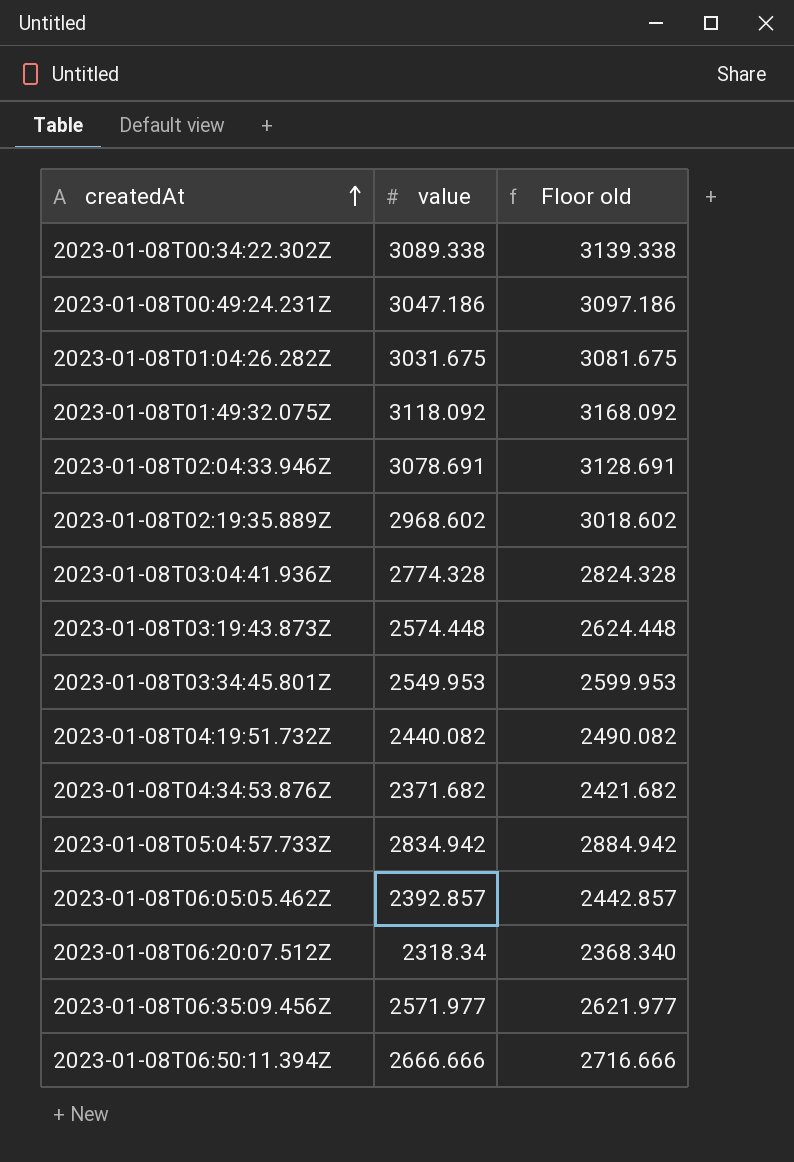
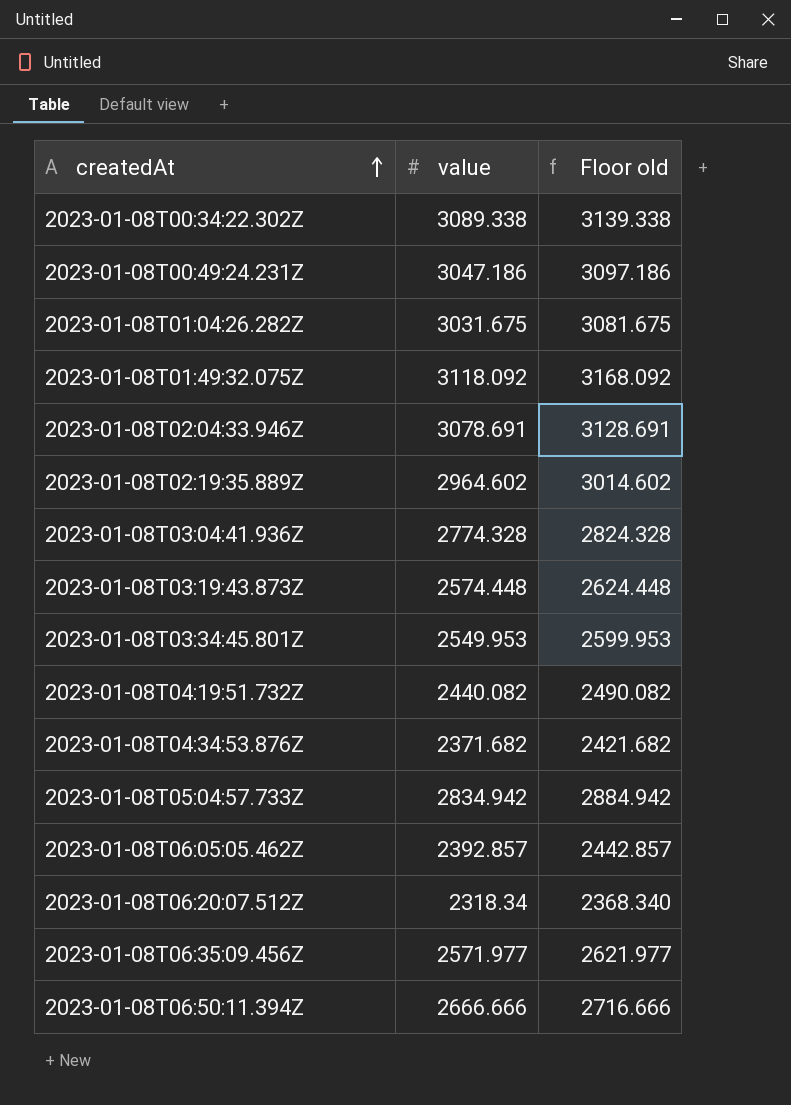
2023-01-08T02:19:35.889Z | value: 2968.602 -> 2964.602
2023-01-08T02:19:35.889Z | Floor old: 3018.602 -> 3014.602

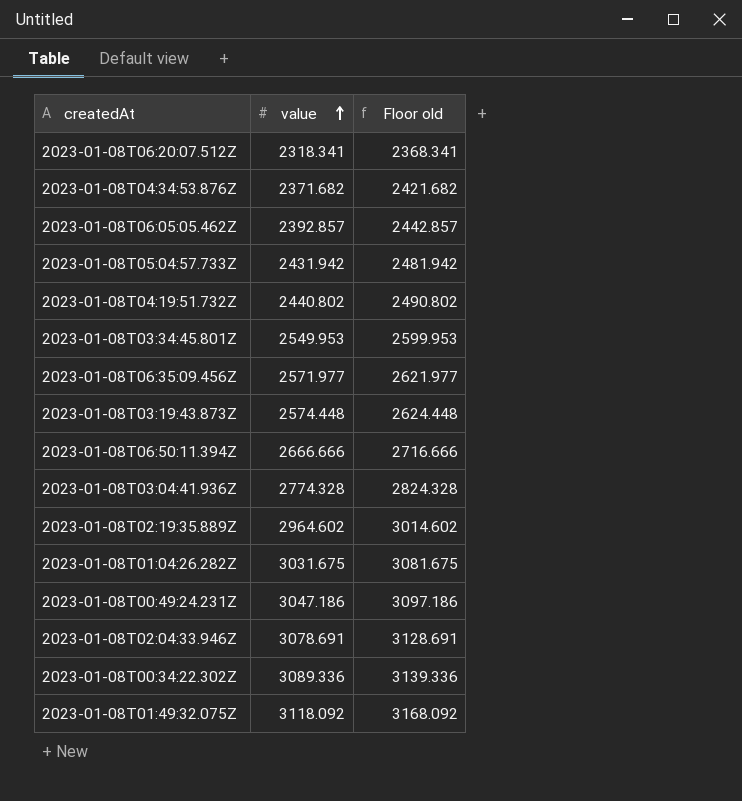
row order: createdAt ascending -> value ascending
2023-01-08T06:20:07.512Z | value: 2318.34 -> 2318.341
2023-01-08T06:20:07.512Z | Floor old: 2368.340 -> 2368.341
2023-01-08T05:04:57.733Z | value: 2834.942 -> 2431.942
2023-01-08T05:04:57.733Z | Floor old: 2884.942 -> 2481.942
2023-01-08T04:19:51.732Z | value: 2440.082 -> 2440.802
2023-01-08T04:19:51.732Z | Floor old: 2490.082 -> 2490.802
2023-01-08T00:34:22.302Z | value: 3089.338 -> 3089.336
2023-01-08T00:34:22.302Z | Floor old: 3139.338 -> 3139.336

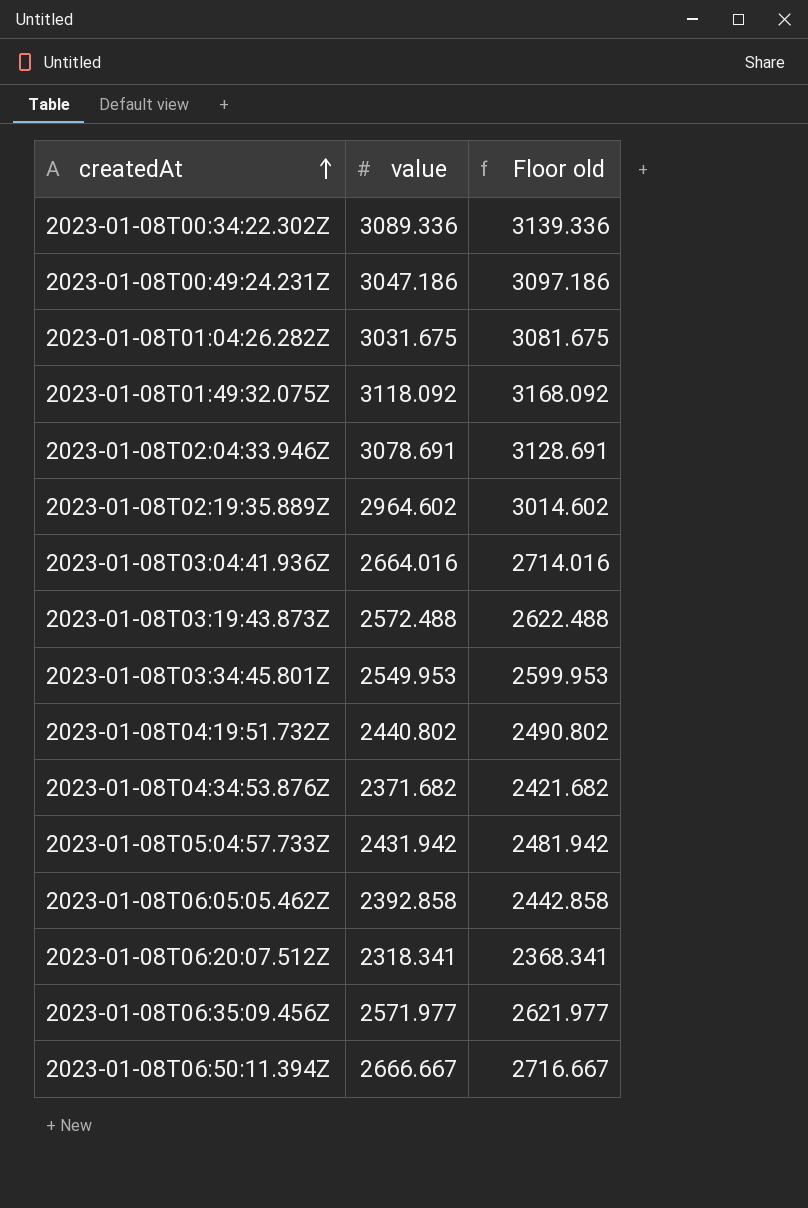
row order: value ascending -> createdAt ascending
2023-01-08T03:04:41.936Z | value: 2774.328 -> 2664.016
2023-01-08T03:04:41.936Z | Floor old: 2824.328 -> 2714.016
2023-01-08T03:19:43.873Z | value: 2574.448 -> 2572.488
2023-01-08T03:19:43.873Z | Floor old: 2624.448 -> 2622.488
2023-01-08T06:05:05.462Z | value: 2392.857 -> 2392.858
2023-01-08T06:05:05.462Z | Floor old: 2442.857 -> 2442.858
2023-01-08T06:50:11.394Z | value: 2666.666 -> 2666.667
2023-01-08T06:50:11.394Z | Floor old: 2716.666 -> 2716.667

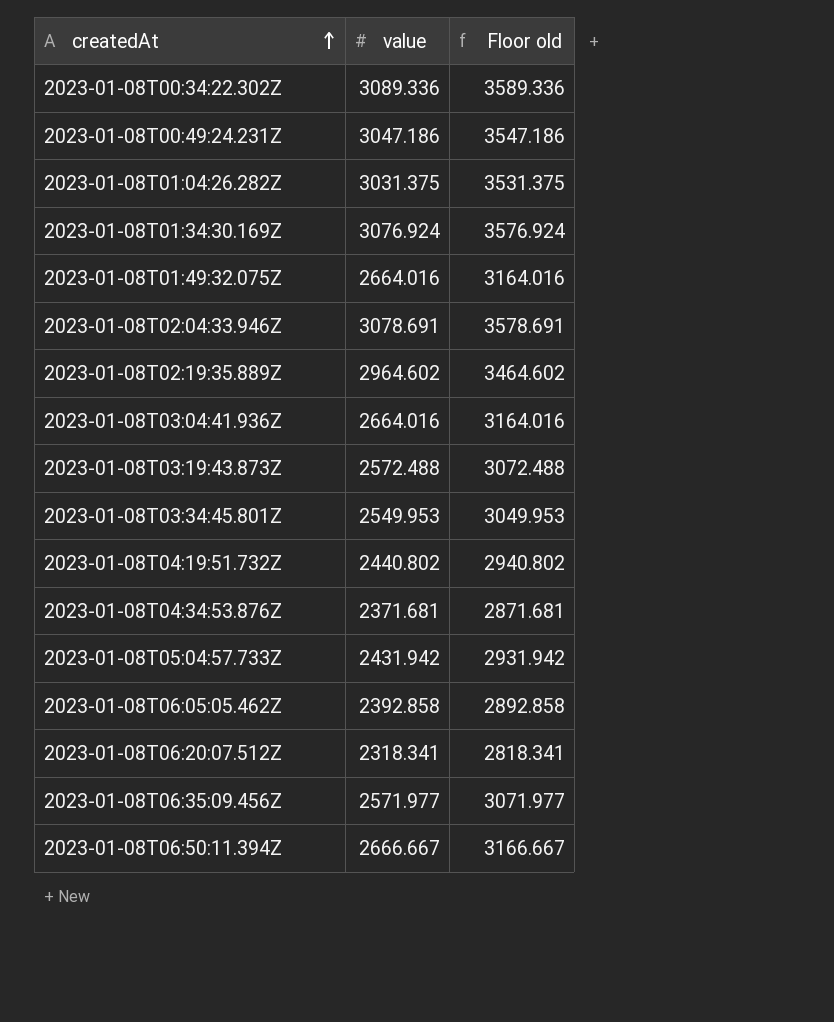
column Floor old | formula: [value] + 50 -> [value] + 500
2023-01-08T01:04:26.282Z | value: 3031.675 -> 3031.375
row 2023-01-08T01:34:30.169Z: none -> 3076.924 | 3576.924
2023-01-08T01:49:32.075Z | value: 3118.092 -> 2664.016
2023-01-08T04:34:53.876Z | value: 2371.682 -> 2371.681

